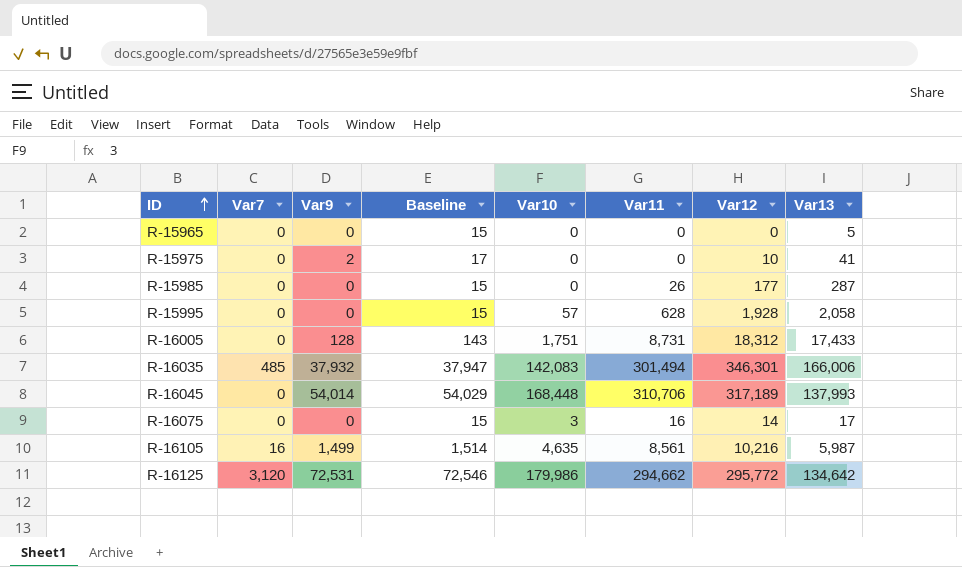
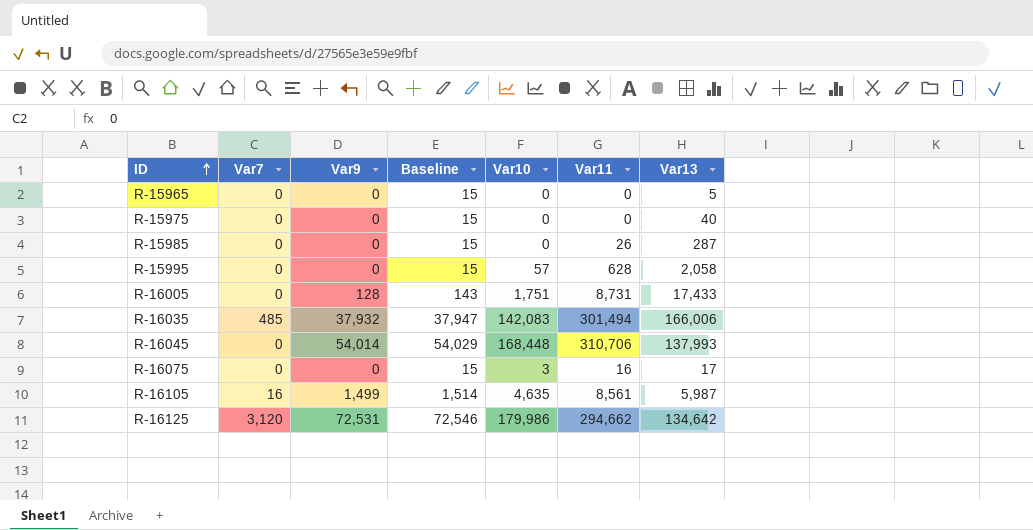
column Var12 | position: 7 -> none
R-15975 | Var9: 2 -> 0
R-15975 | Baseline: 17 -> 15
R-15975 | Var13: 41 -> 40

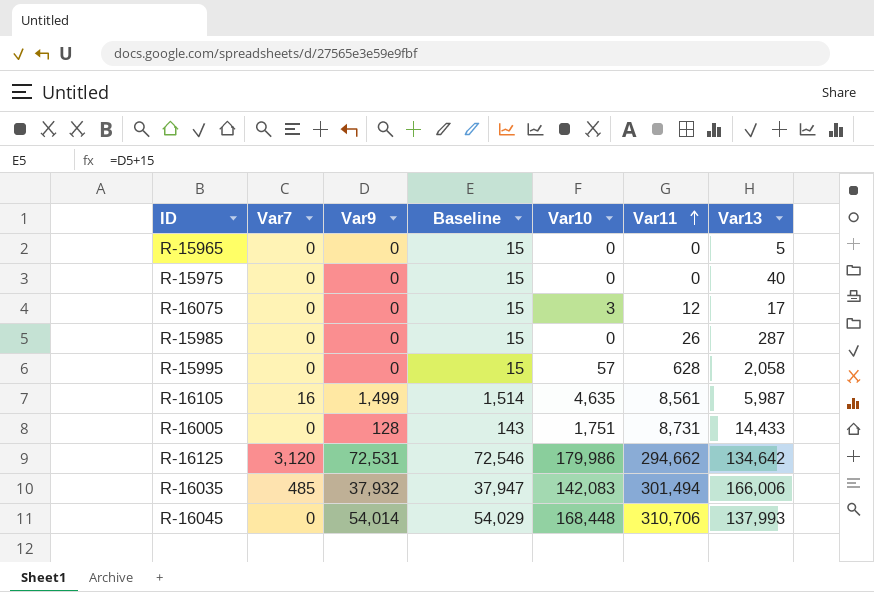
row order: ID ascending -> Var11 ascending
R-16075 | Var11: 16 -> 12
R-16005 | Var13: 17,433 -> 14,433

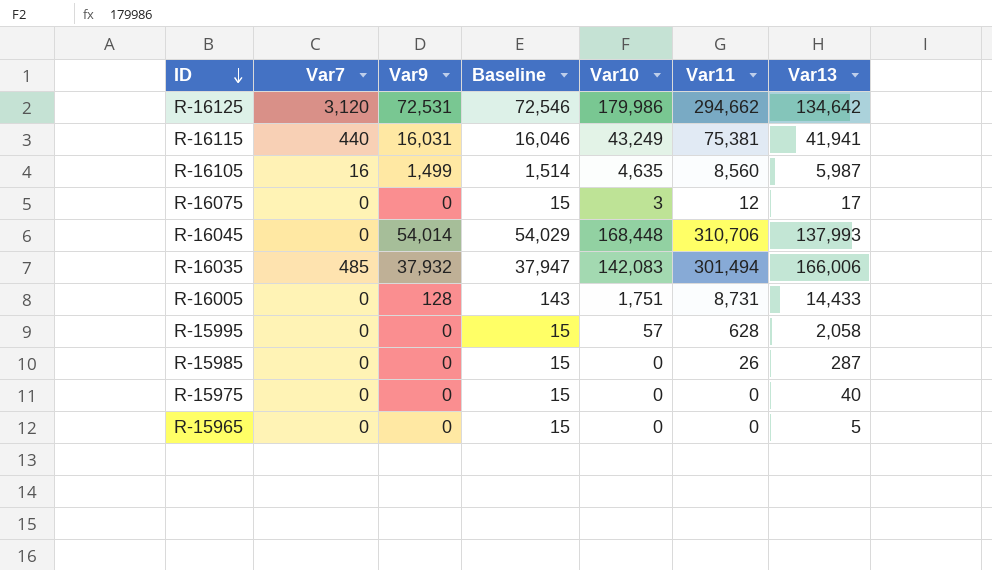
row order: Var11 ascending -> ID descending
row R-16115: none -> 440 | 16,031 | 16,046 | 43,249 | 75,381 | 41,941
R-16105 | Var11: 8,561 -> 8,560

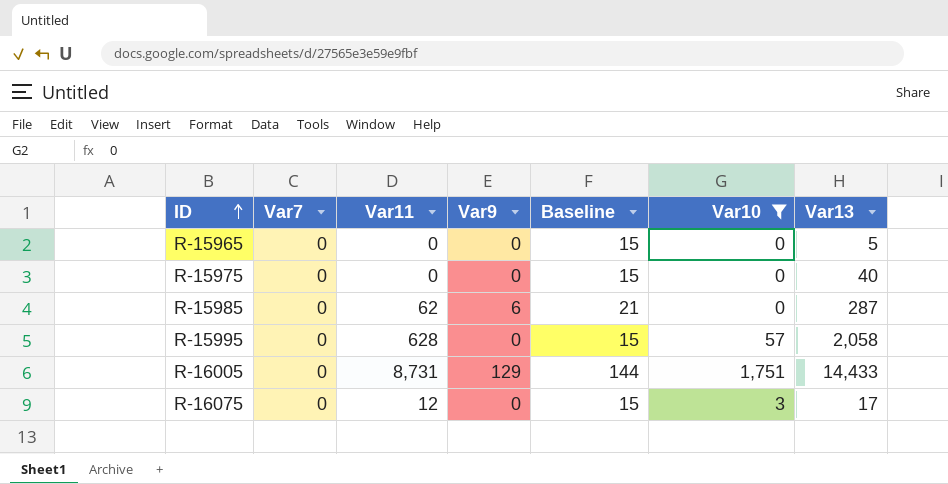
filter: none -> Var10 <= 1,751
row order: ID descending -> ID ascending
column Var11 | position: 6 -> 3
R-15985 | Var11: 26 -> 62
R-15985 | Var9: 0 -> 6
R-15985 | Baseline: 15 -> 21
R-16005 | Var9: 128 -> 129
R-16005 | Baseline: 143 -> 144

